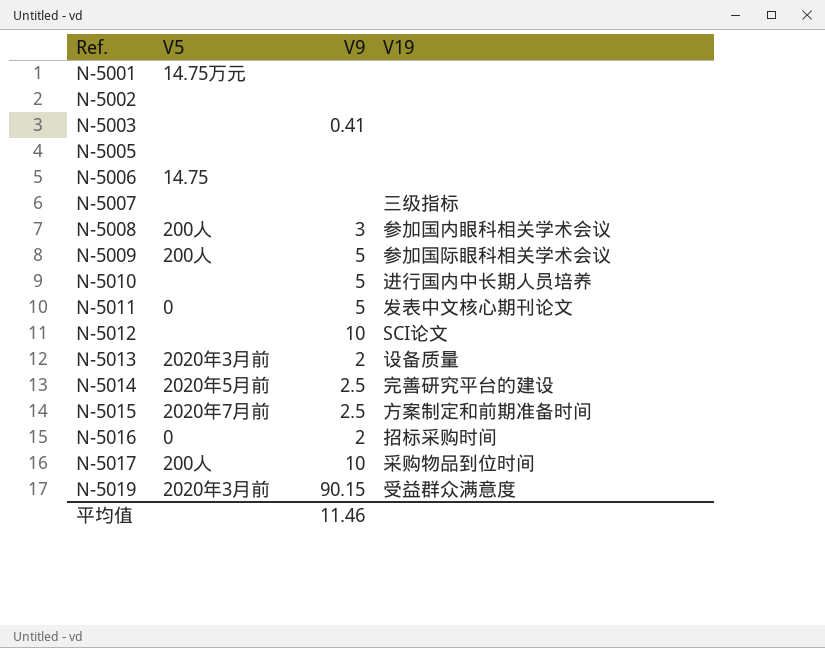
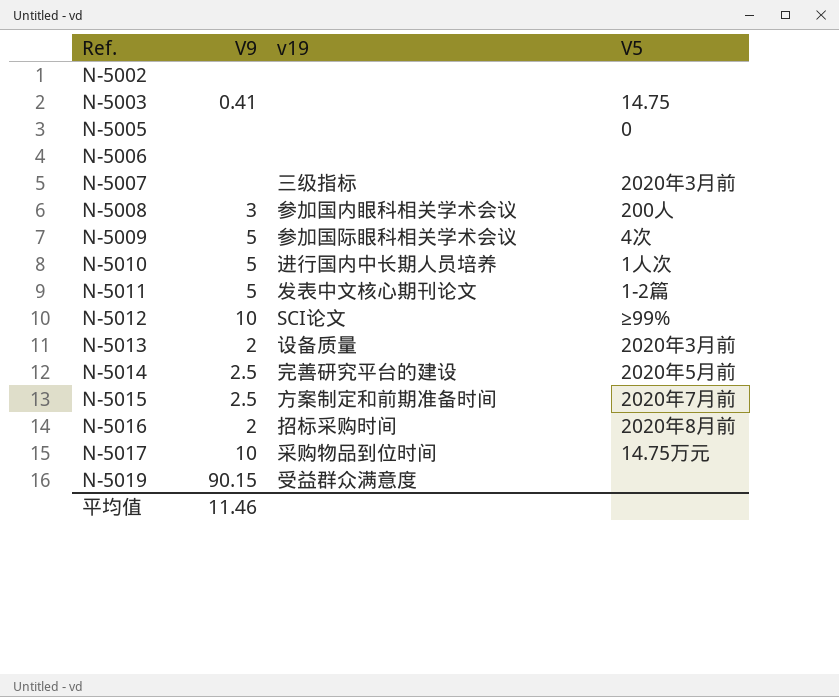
column name: V19 -> v19
column V5 | position: 2 -> 4
row N-5001: 14.75万元 | none | none -> none
N-5003 | V5: none -> 14.75
N-5005 | V5: none -> 0
N-5006 | V5: 14.75 -> none
N-5007 | V5: none -> 2020年3月前
N-5009 | V5: 200人 -> 4次
N-5010 | V5: none -> 1人次
N-5011 | V5: 0 -> 1-2篇
N-5012 | V5: none -> ≥99%
N-5016 | V5: 0 -> 2020年8月前
N-5017 | V5: 200人 -> 14.75万元
N-5019 | V5: 2020年3月前 -> none

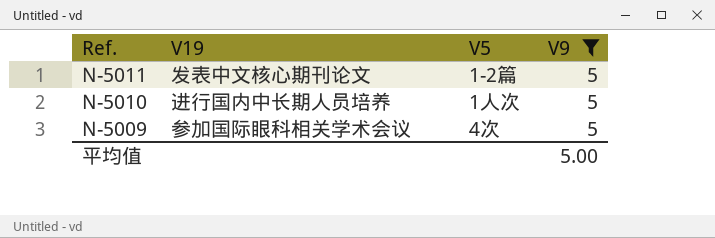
filter: none -> V9 = 5
row order: Ref. ascending -> Ref. descending
column name: v19 -> V19
column V9 | position: 2 -> 4
平均值 | V9: 11.46 -> 5.00

